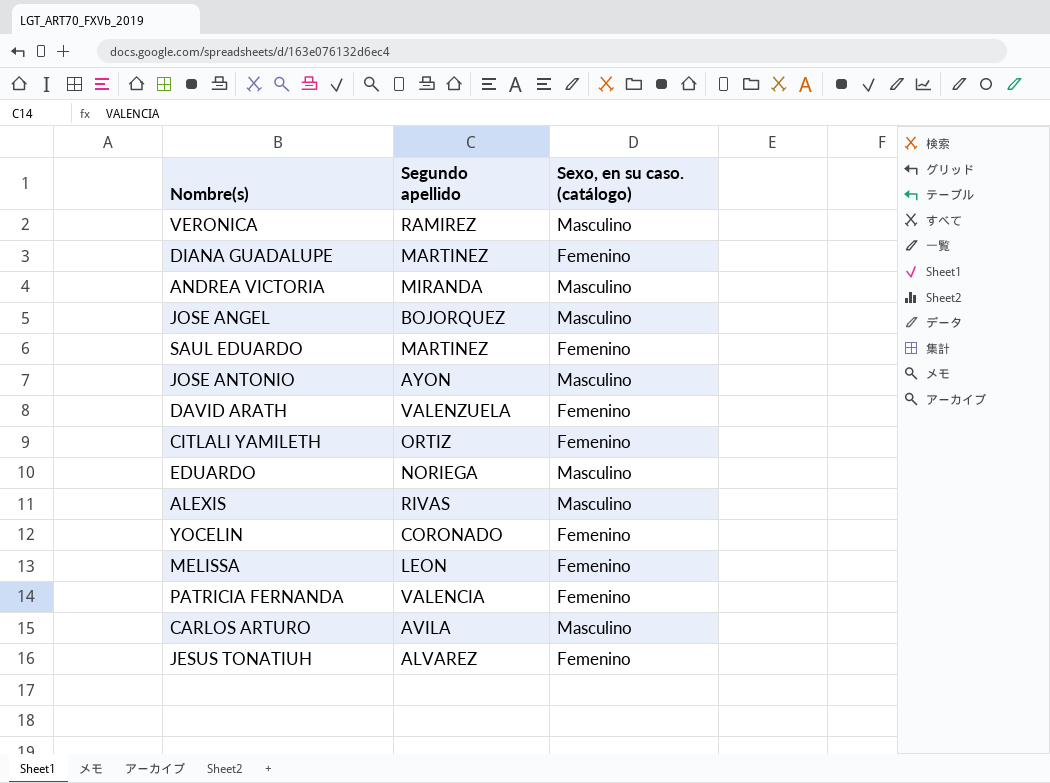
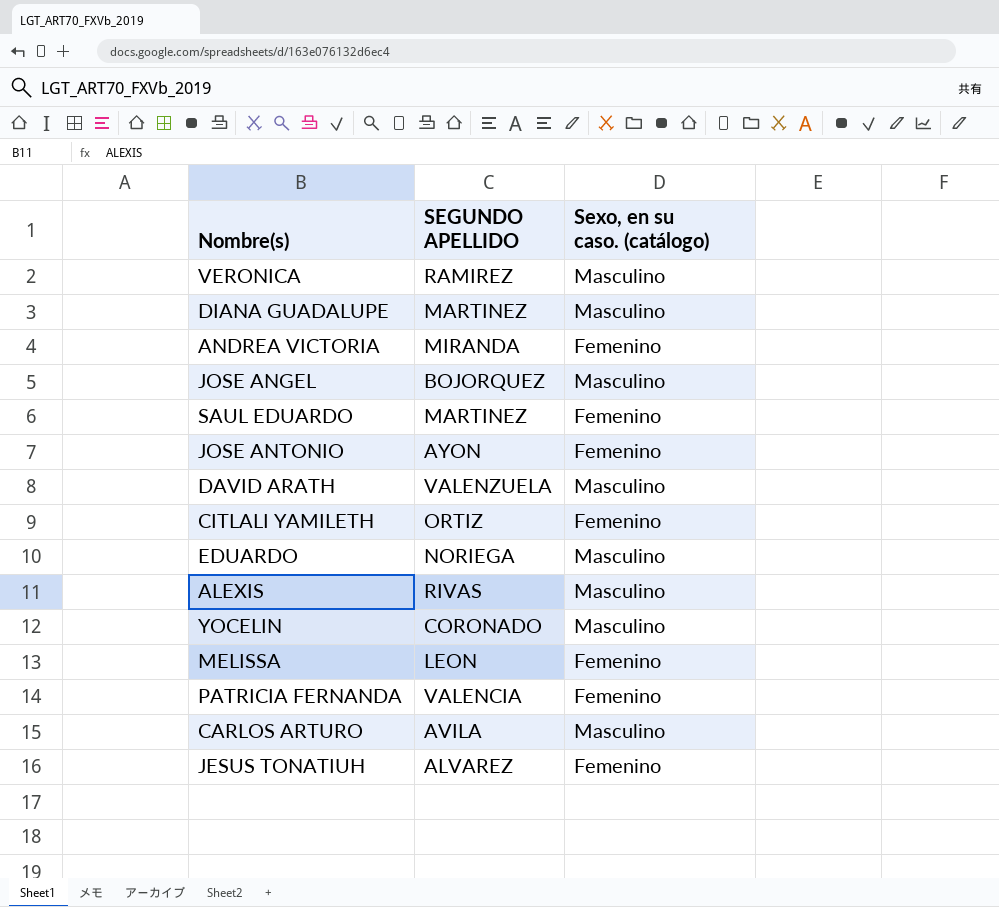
column name: Segundo apellido -> SEGUNDO APELLIDO
DIANA GUADALUPE | Sexo, en su caso. (catálogo): Femenino -> Masculino
ANDREA VICTORIA | Sexo, en su caso. (catálogo): Masculino -> Femenino
JOSE ANTONIO | Sexo, en su caso. (catálogo): Masculino -> Femenino
DAVID ARATH | Sexo, en su caso. (catálogo): Femenino -> Masculino
YOCELIN | Sexo, en su caso. (catálogo): Femenino -> Masculino

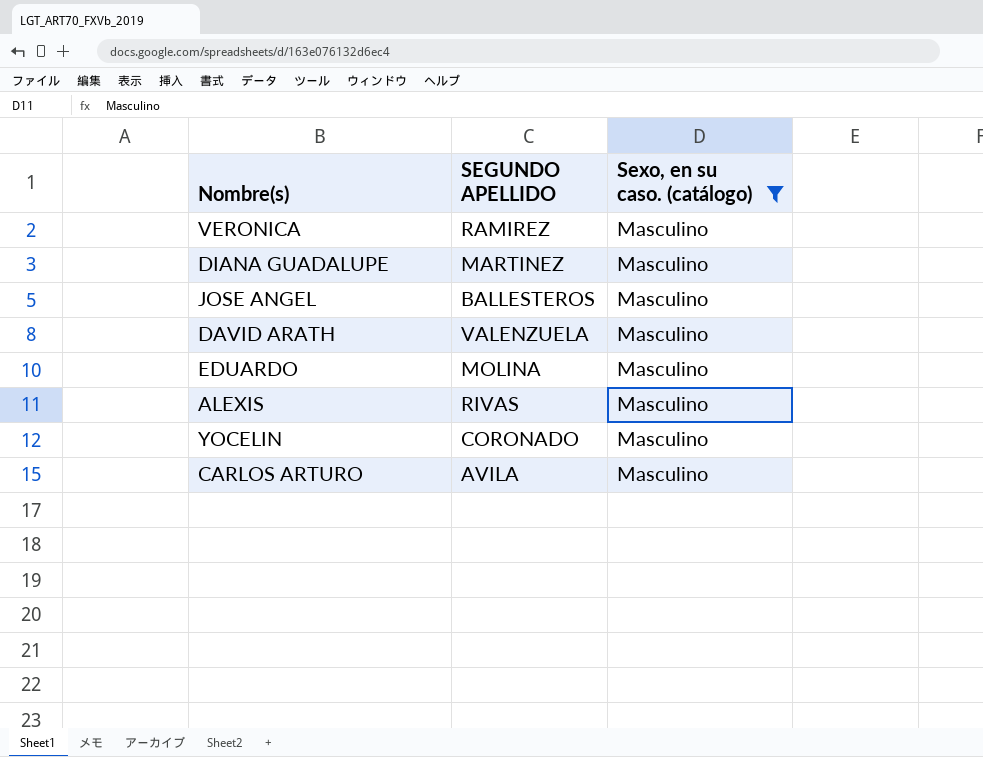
filter: none -> Sexo, en su caso. (catálogo) = Masculino
JOSE ANGEL | SEGUNDO APELLIDO: BOJORQUEZ -> BALLESTEROS
EDUARDO | SEGUNDO APELLIDO: NORIEGA -> MOLINA

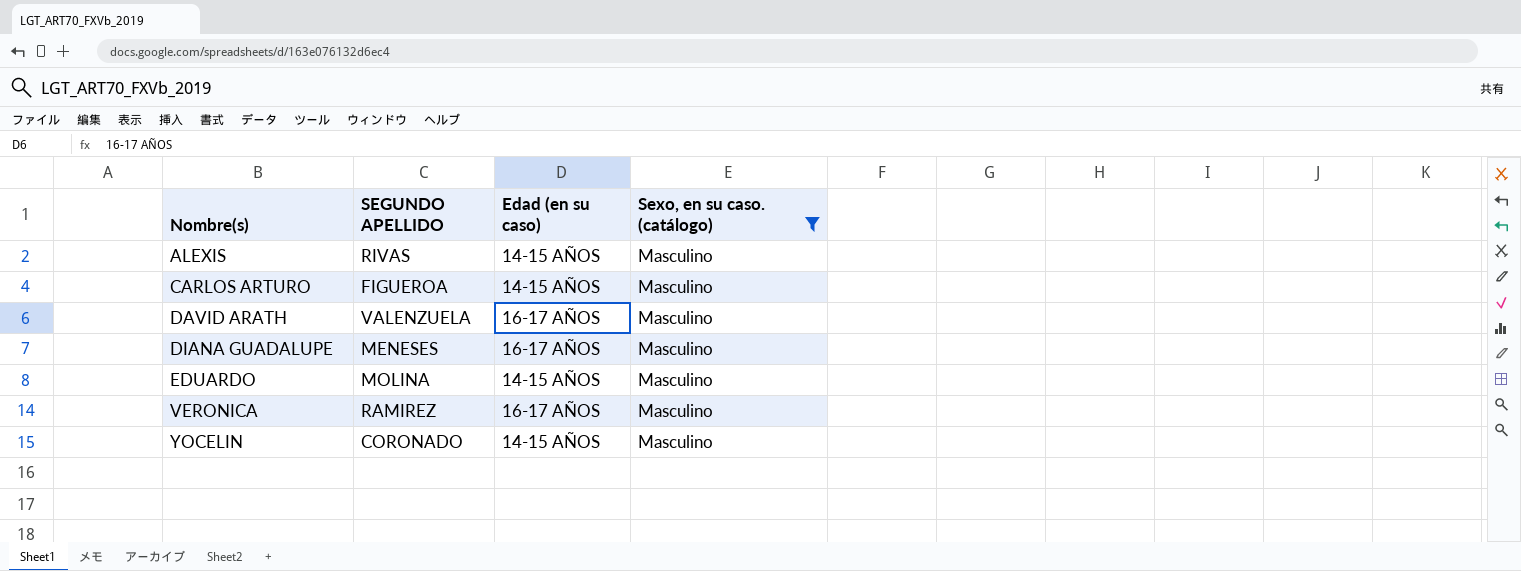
row order: none -> Nombre(s) ascending
column Edad (en su caso) | position: none -> 3
row JOSE ANGEL: BALLESTEROS | Masculino -> none
CARLOS ARTURO | SEGUNDO APELLIDO: AVILA -> FIGUEROA
DIANA GUADALUPE | SEGUNDO APELLIDO: MARTINEZ -> MENESES

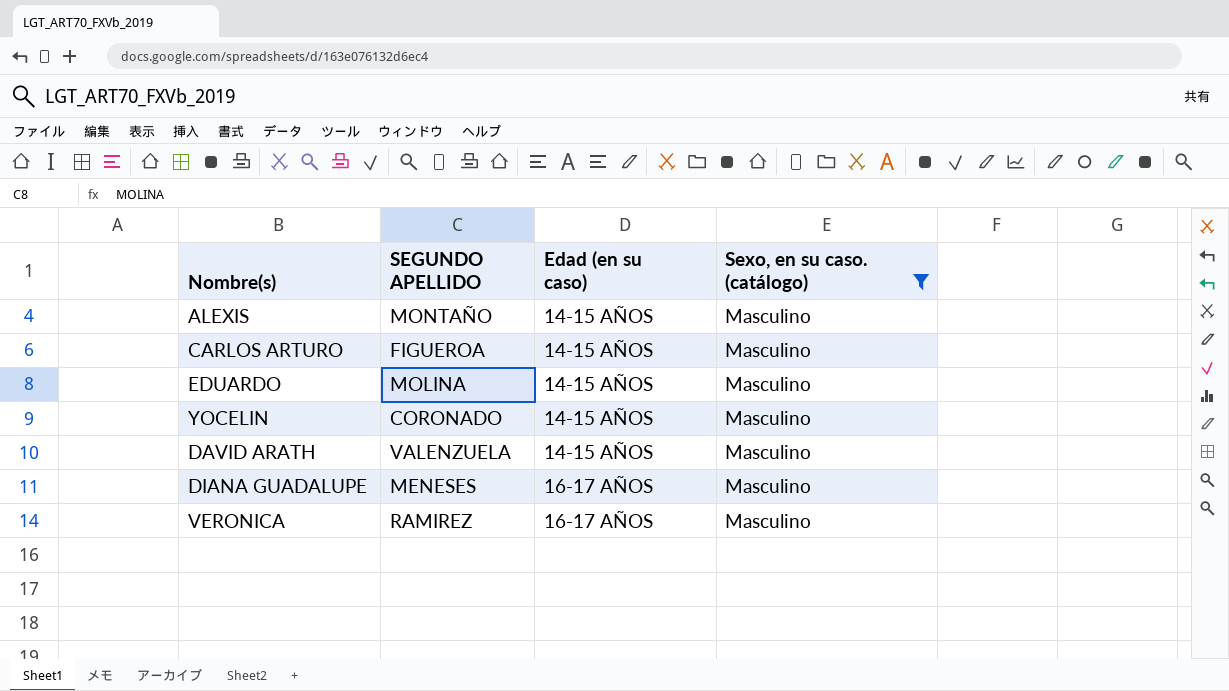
row order: Nombre(s) ascending -> Edad (en su caso) ascending
ALEXIS | SEGUNDO APELLIDO: RIVAS -> MONTAÑO
DAVID ARATH | Edad (en su caso): 16-17 AÑOS -> 14-15 AÑOS

